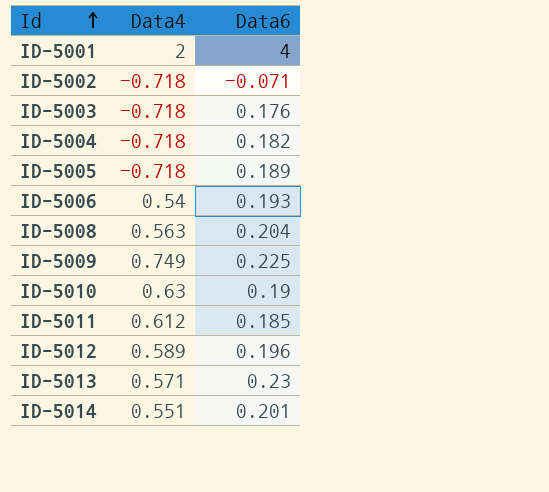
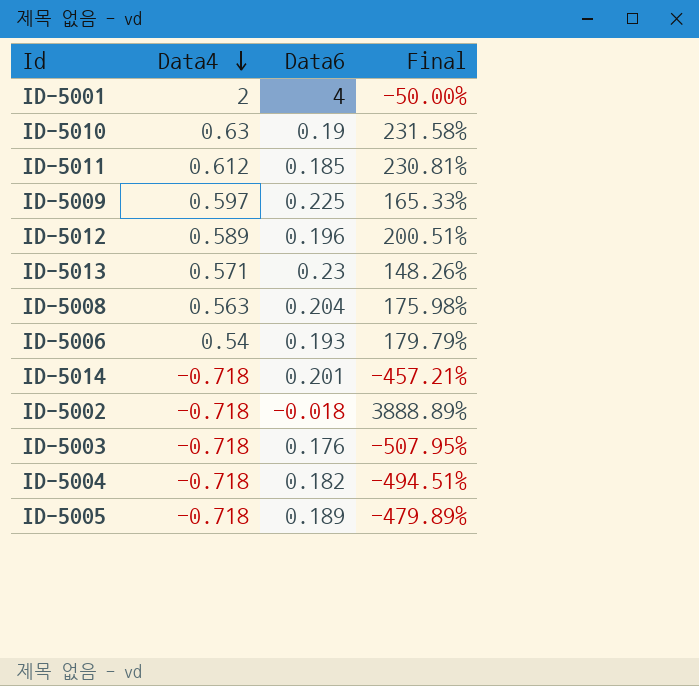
row order: Id ascending -> Data4 descending
column Final | formula: none -> ([Data4] - [Data6]) / [Data6]
ID-5009 | Data4: 0.749 -> 0.597
ID-5014 | Data4: 0.551 -> -0.718
ID-5002 | Data6: -0.071 -> -0.018

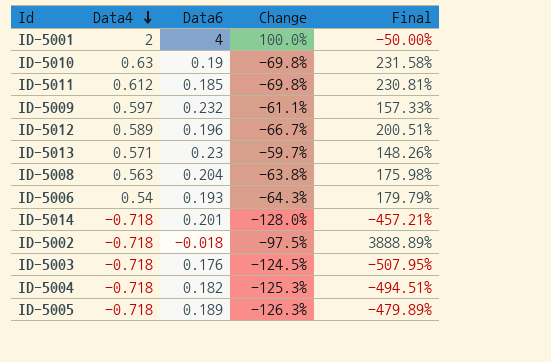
column Change | formula: none -> ([Data6] - [Data4]) / [Data4]
ID-5009 | Data6: 0.225 -> 0.232
ID-5009 | Final: 165.33% -> 157.33%

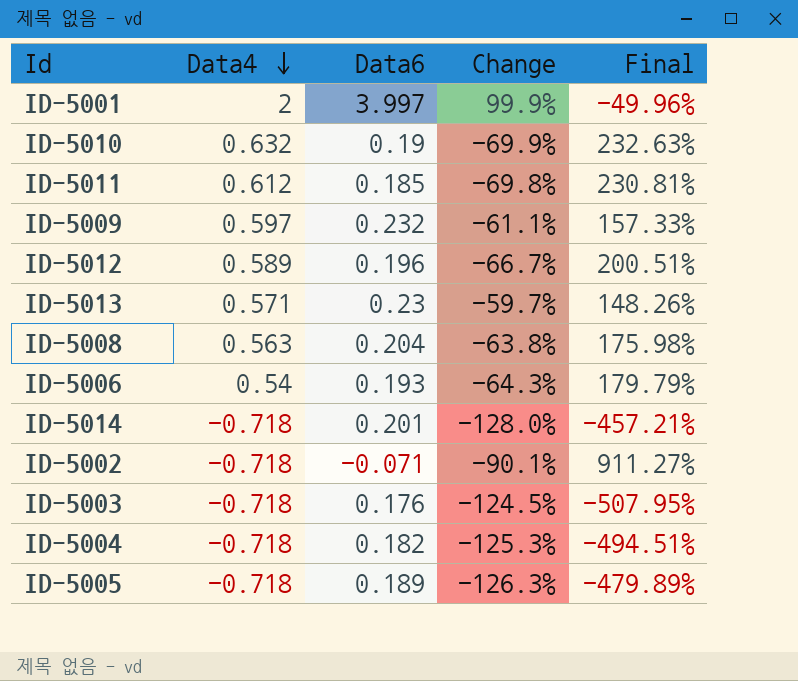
ID-5001 | Data6: 4 -> 3.997
ID-5001 | Change: 100.0% -> 99.9%
ID-5001 | Final: -50.00% -> -49.96%
ID-5010 | Data4: 0.63 -> 0.632
ID-5010 | Change: -69.8% -> -69.9%
ID-5010 | Final: 231.58% -> 232.63%
ID-5002 | Data6: -0.018 -> -0.071
ID-5002 | Change: -97.5% -> -90.1%
ID-5002 | Final: 3888.89% -> 911.27%

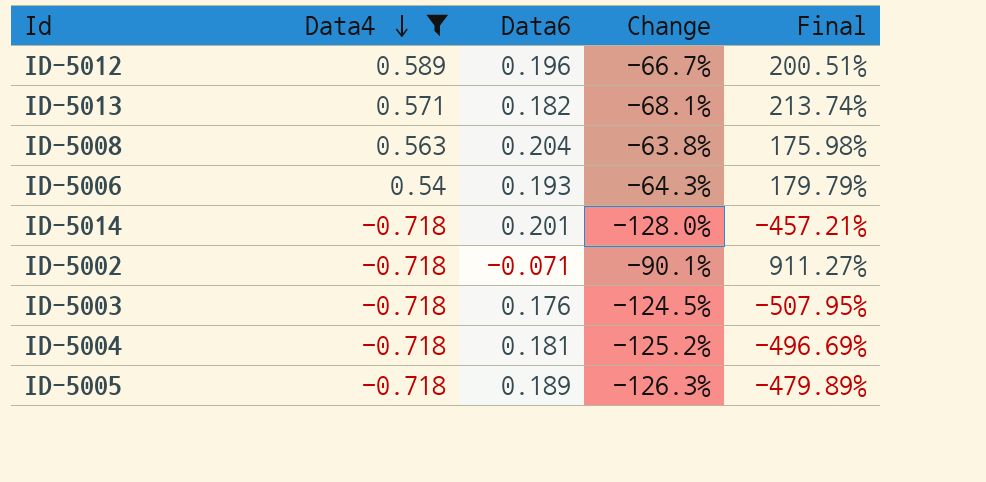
filter: none -> Data4 <= 0.589
ID-5013 | Data6: 0.23 -> 0.182
ID-5013 | Change: -59.7% -> -68.1%
ID-5013 | Final: 148.26% -> 213.74%
ID-5004 | Data6: 0.182 -> 0.181
ID-5004 | Change: -125.3% -> -125.2%
ID-5004 | Final: -494.51% -> -496.69%

